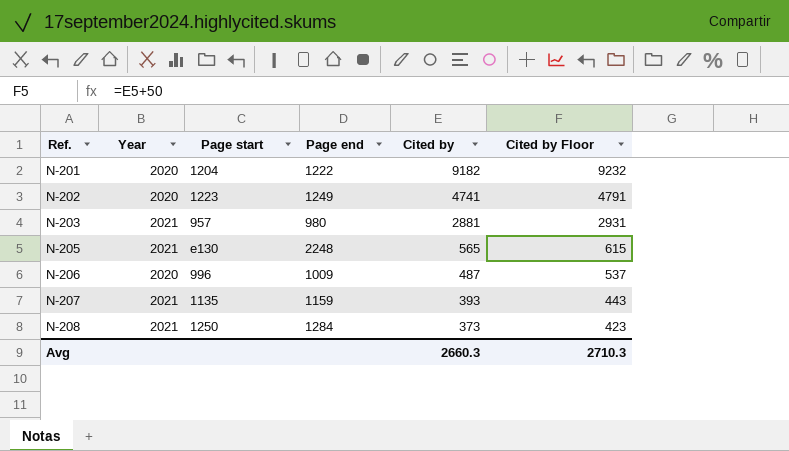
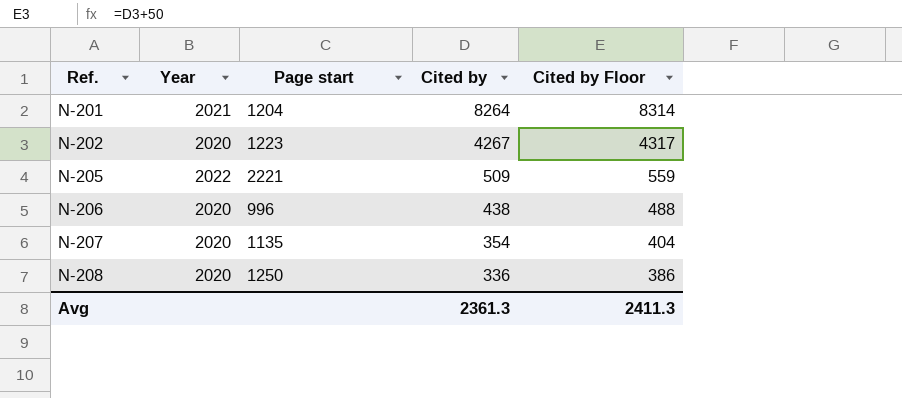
column Page end | position: 4 -> none
row N-203: 2021 | 957 | 980 | 2881 | 2931 -> none
N-201 | Year: 2020 -> 2021
N-201 | Cited by: 9182 -> 8264
N-201 | Cited by Floor: 9232 -> 8314
N-202 | Cited by: 4741 -> 4267
N-202 | Cited by Floor: 4791 -> 4317
N-205 | Year: 2021 -> 2022
N-205 | Page start: e130 -> 2221
N-205 | Cited by: 565 -> 509
N-205 | Cited by Floor: 615 -> 559
N-206 | Cited by: 487 -> 438
N-206 | Cited by Floor: 537 -> 488
N-207 | Year: 2021 -> 2020
N-207 | Cited by: 393 -> 354
N-207 | Cited by Floor: 443 -> 404
N-208 | Year: 2021 -> 2020
N-208 | Cited by: 373 -> 336
N-208 | Cited by Floor: 423 -> 386
Avg | Cited by: 2660.3 -> 2361.3
Avg | Cited by Floor: 2710.3 -> 2411.3

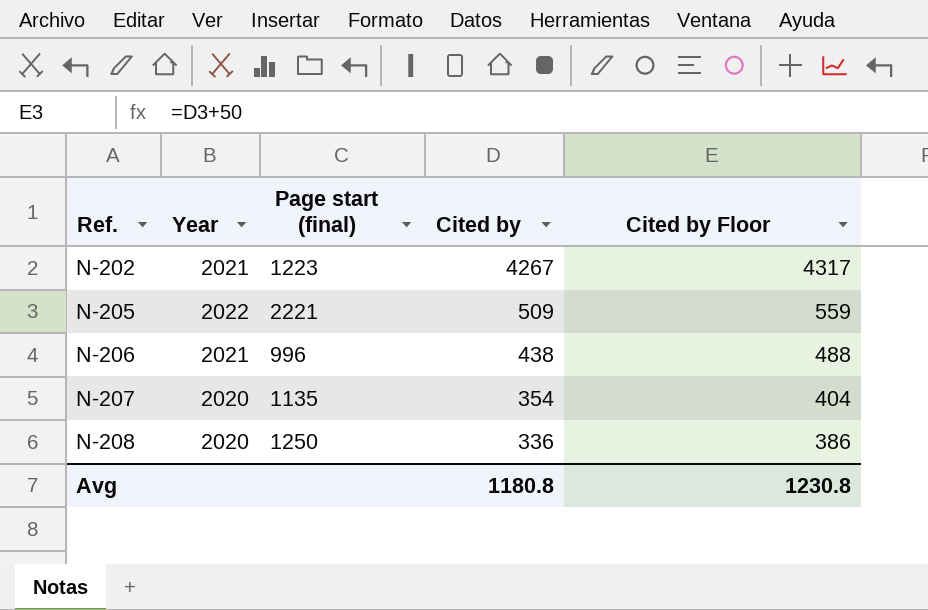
column name: Page start -> Page start (final)
row N-201: 2021 | 1204 | 8264 | 8314 -> none
N-202 | Year: 2020 -> 2021
N-206 | Year: 2020 -> 2021
Avg | Cited by: 2361.3 -> 1180.8
Avg | Cited by Floor: 2411.3 -> 1230.8

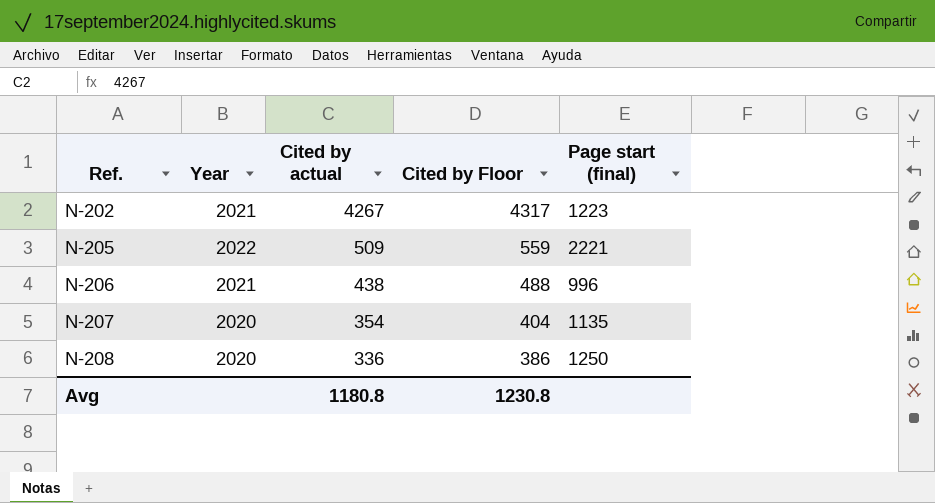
column name: Cited by -> Cited by actual
column Page start (final) | position: 3 -> 5

